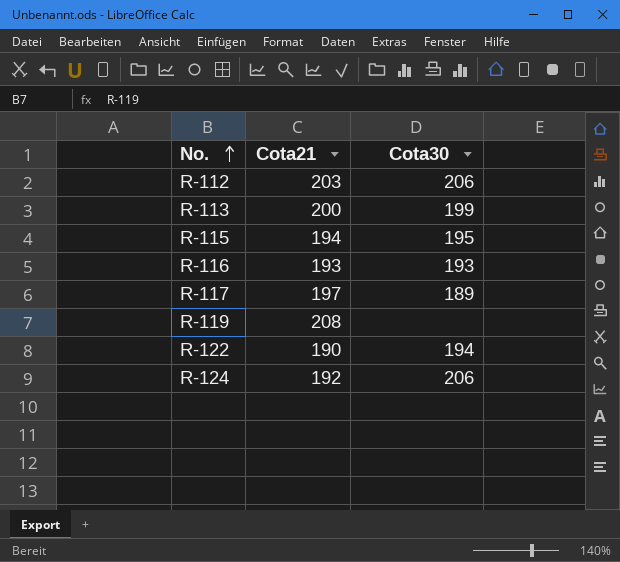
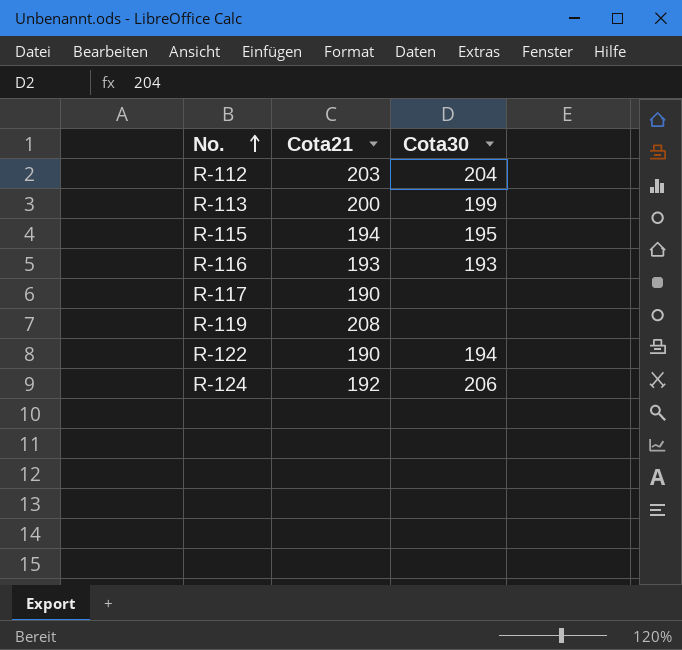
R-112 | Cota30: 206 -> 204
R-117 | Cota21: 197 -> 190
R-117 | Cota30: 189 -> none

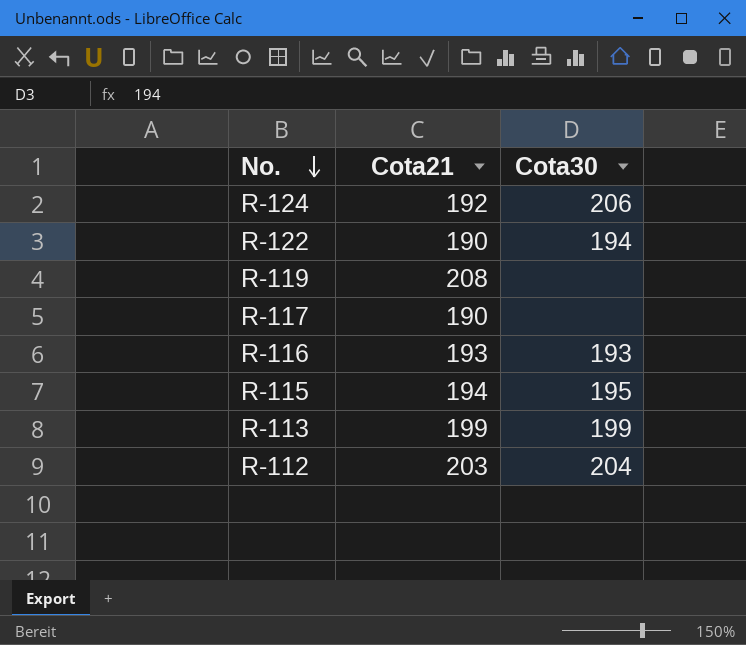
row order: No. ascending -> No. descending
R-113 | Cota21: 200 -> 199

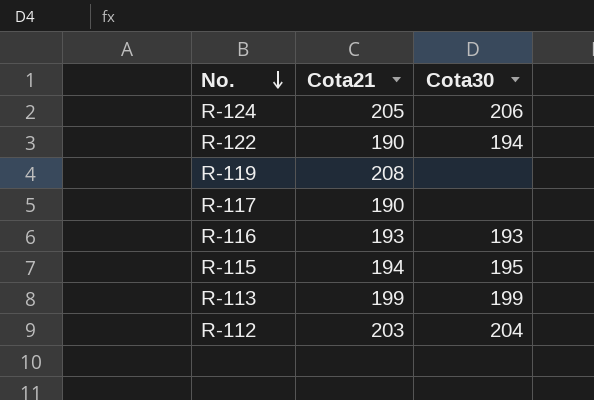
R-124 | Cota21: 192 -> 205

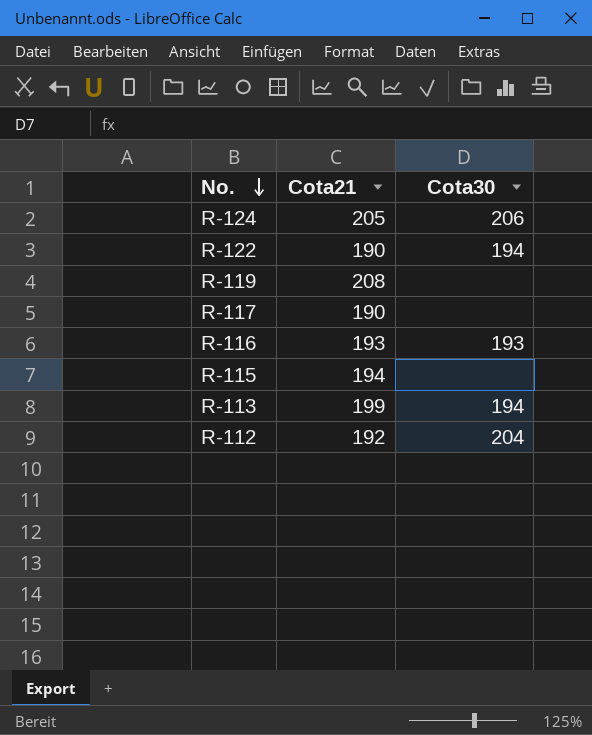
R-115 | Cota30: 195 -> none
R-113 | Cota30: 199 -> 194
R-112 | Cota21: 203 -> 192

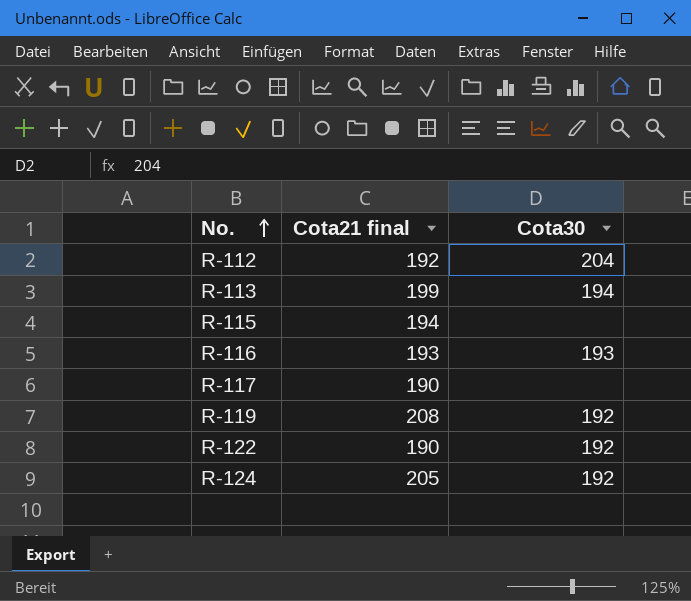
row order: No. descending -> No. ascending
column name: Cota21 -> Cota21 final
R-119 | Cota30: none -> 192
R-122 | Cota30: 194 -> 192
R-124 | Cota30: 206 -> 192

